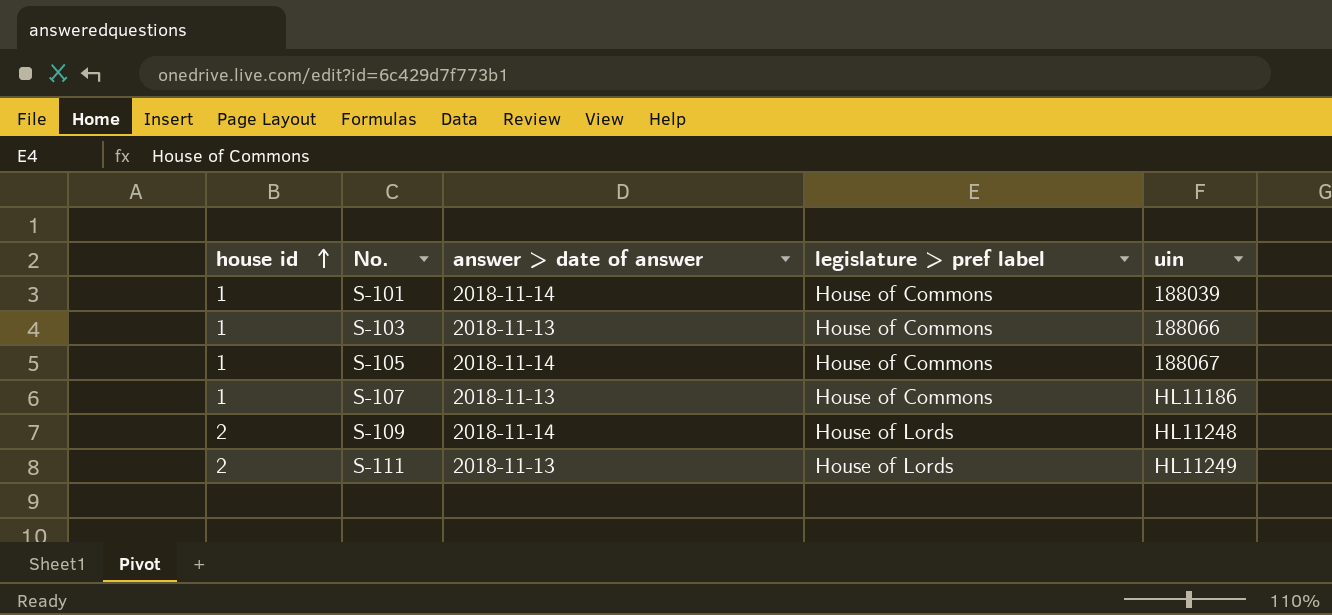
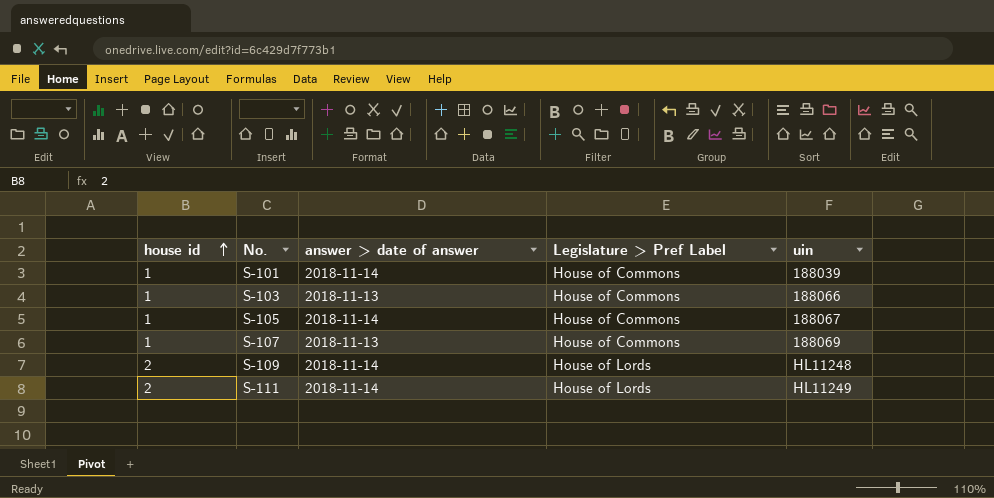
column name: legislature > pref label -> Legislature > Pref Label
S-107 | uin: HL11186 -> 188069
S-111 | answer > date of answer: 2018-11-13 -> 2018-11-14

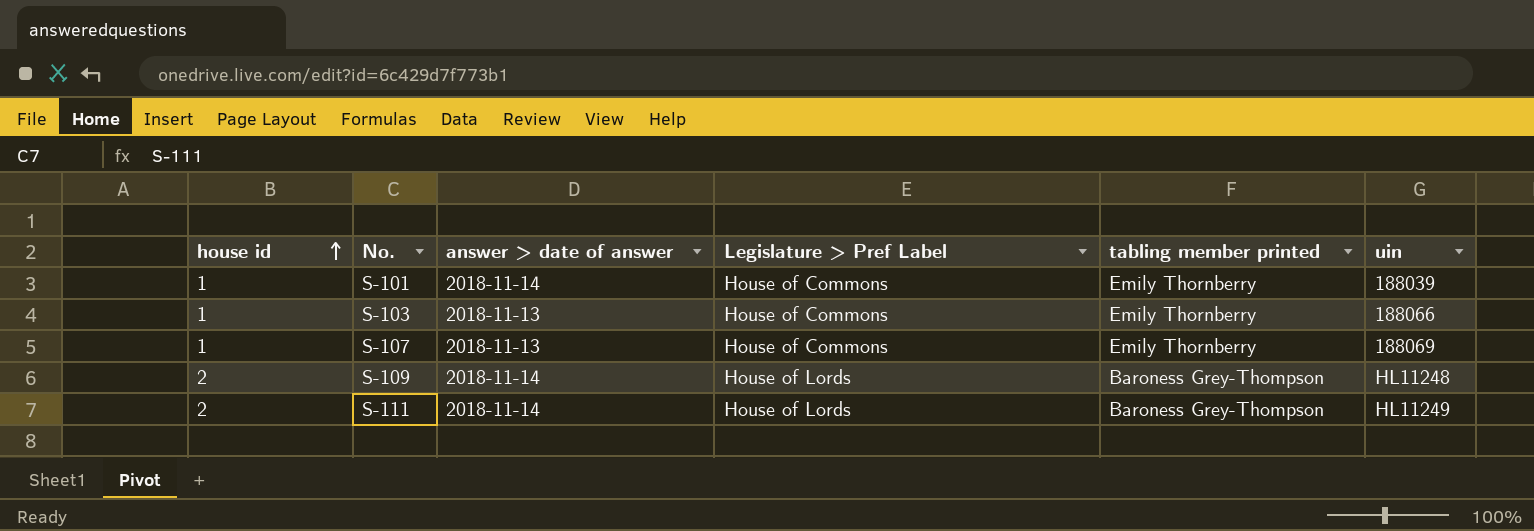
column tabling member printed | position: none -> 5
row S-105: 1 | 2018-11-14 | House of Commons | 188067 -> none

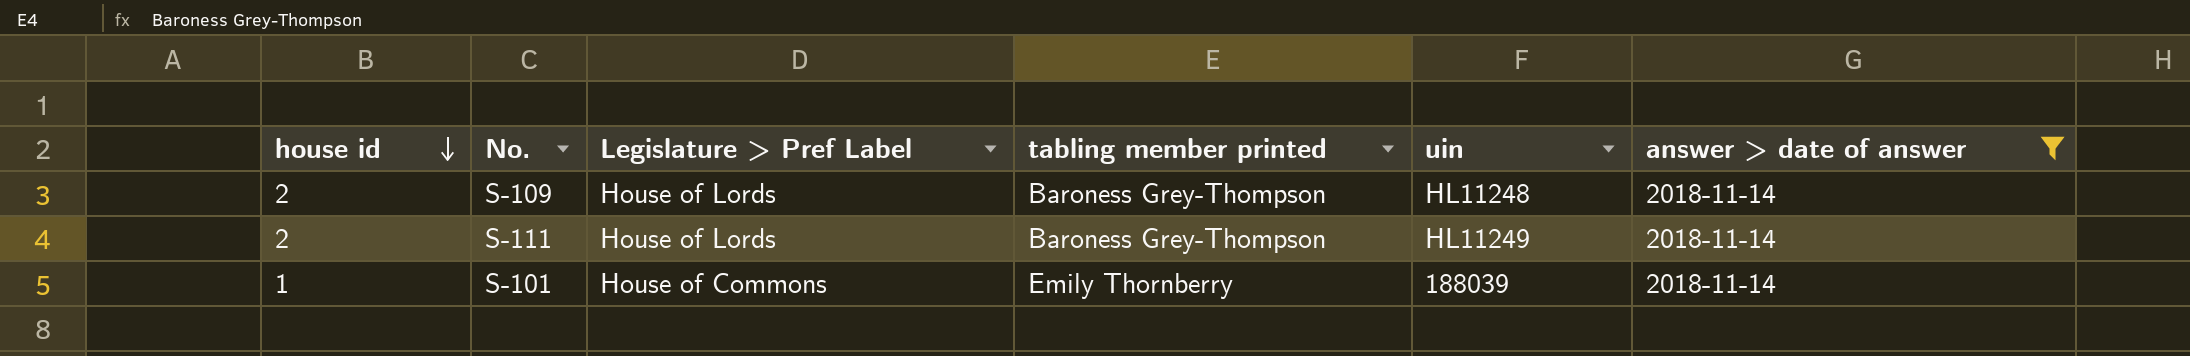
filter: none -> answer > date of answer = 2018-11-14
row order: house id ascending -> house id descending
column answer > date of answer | position: 3 -> 6

